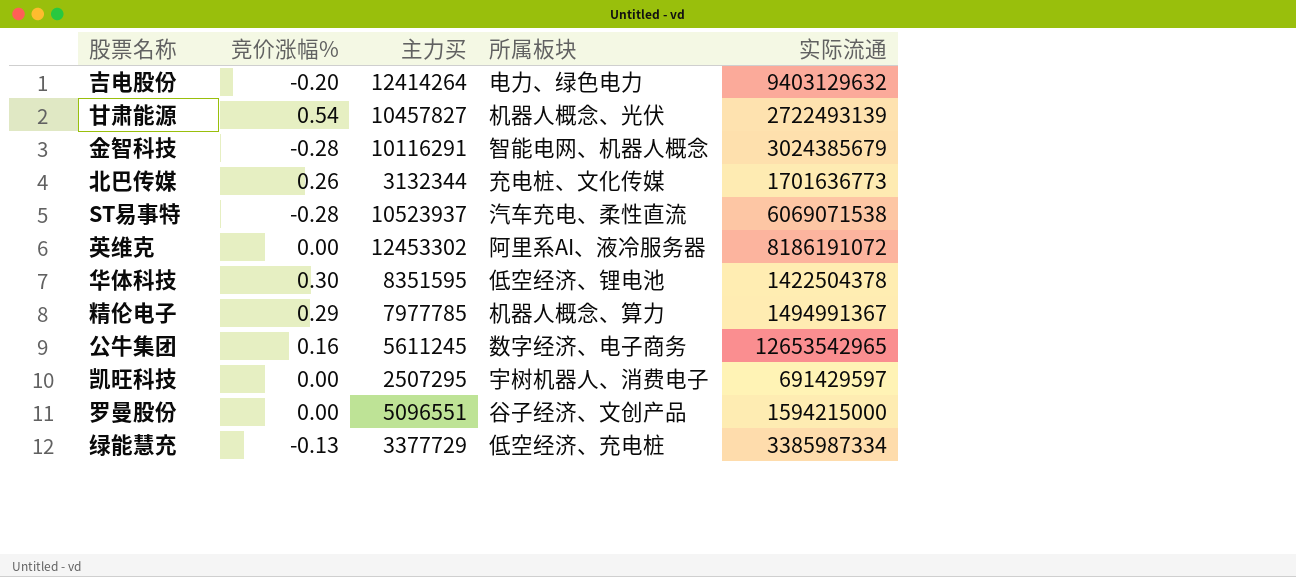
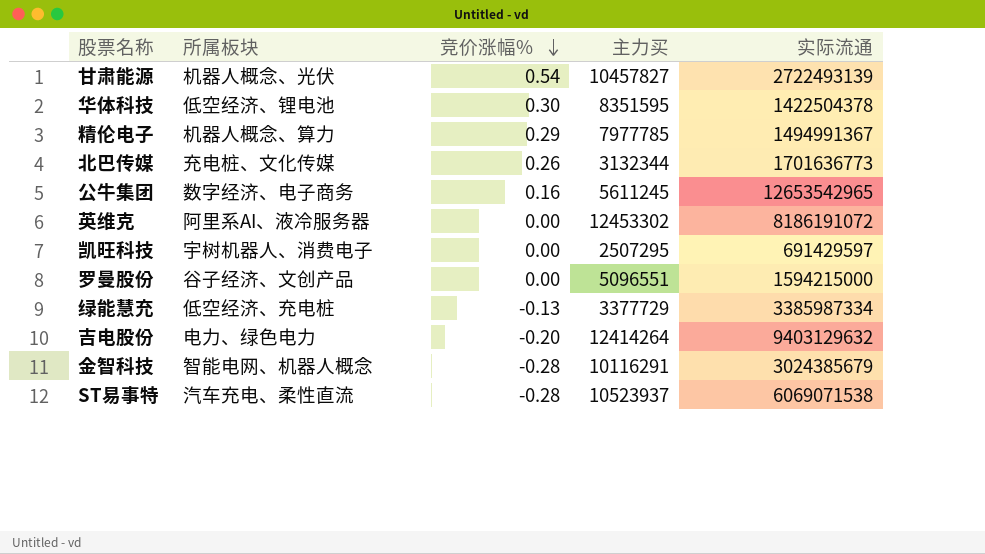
row order: none -> 竞价涨幅% descending
column 所属板块 | position: 4 -> 2

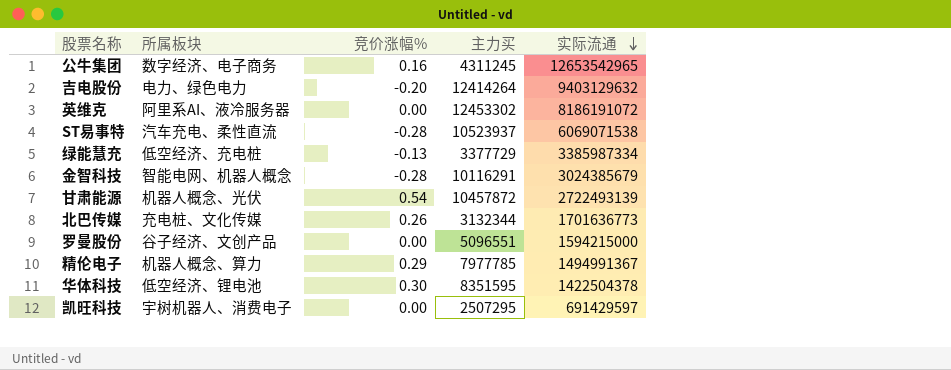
row order: 竞价涨幅% descending -> 实际流通 descending
公牛集团 | 主力买: 5611245 -> 4311245
甘肃能源 | 主力买: 10457827 -> 10457872

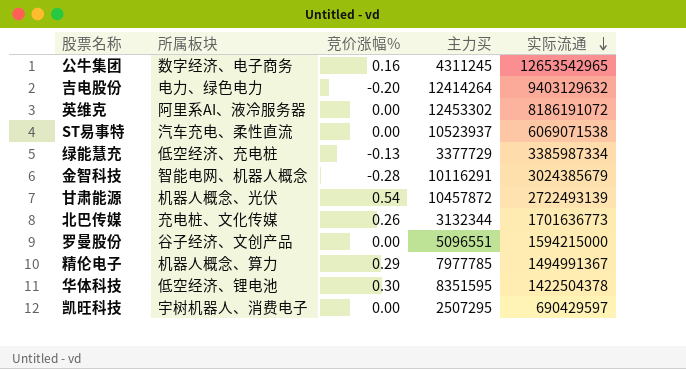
ST易事特 | 竞价涨幅%: -0.28 -> 0.00
凯旺科技 | 实际流通: 691429597 -> 690429597

